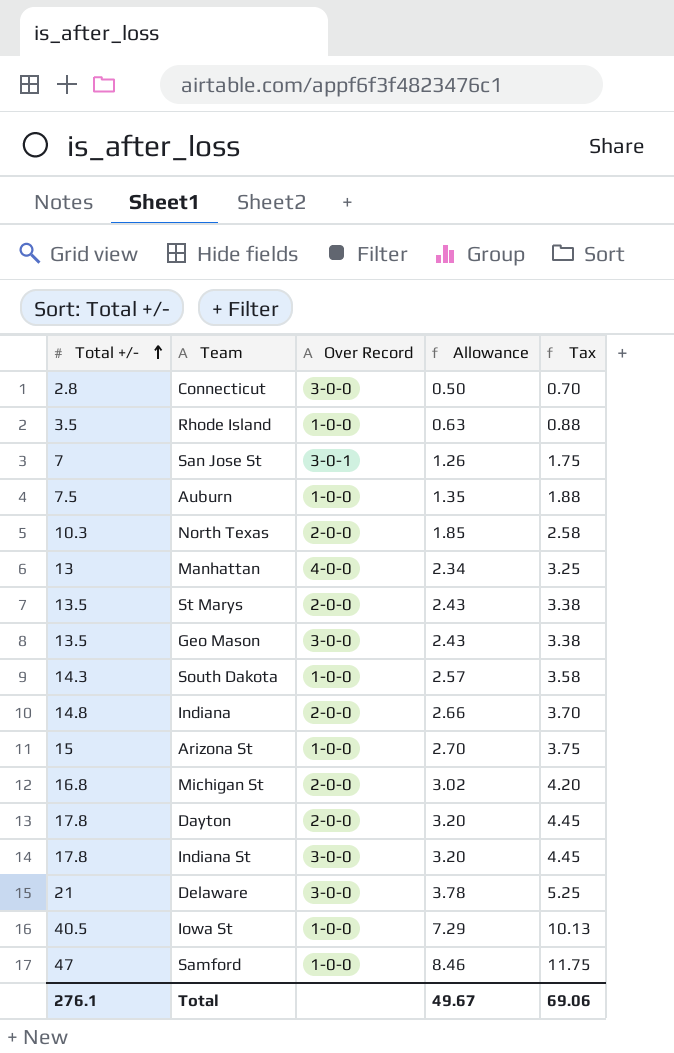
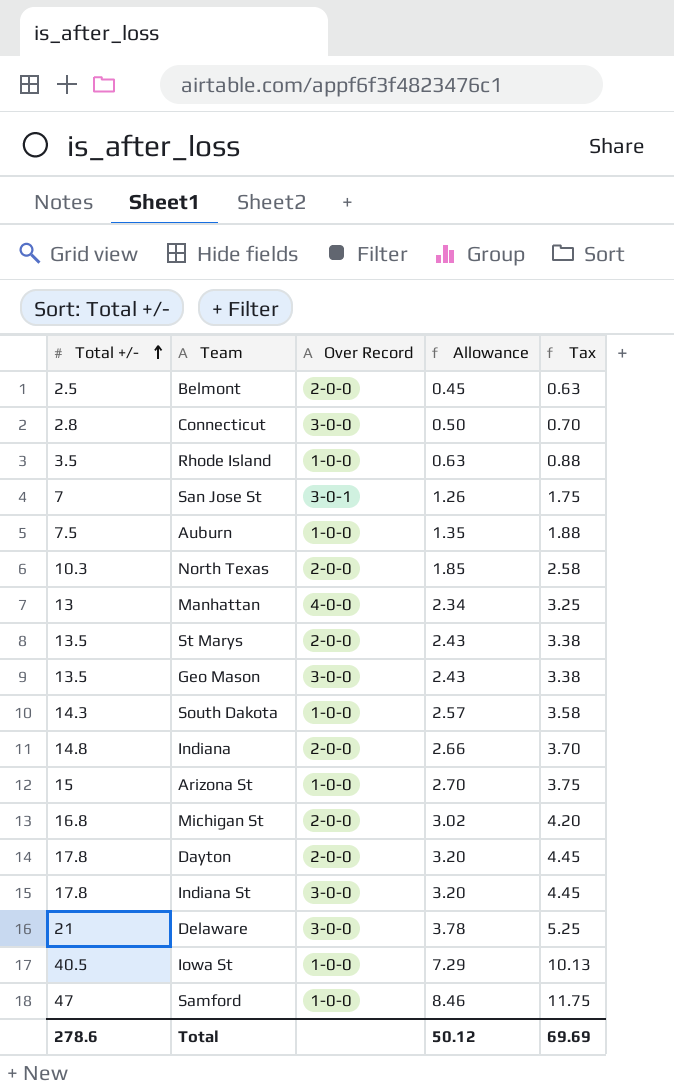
row Belmont: none -> 2.5 | 2-0-0 | 0.45 | 0.63
Total | Total +/-: 276.1 -> 278.6
Total | Allowance: 49.67 -> 50.12
Total | Tax: 69.06 -> 69.69

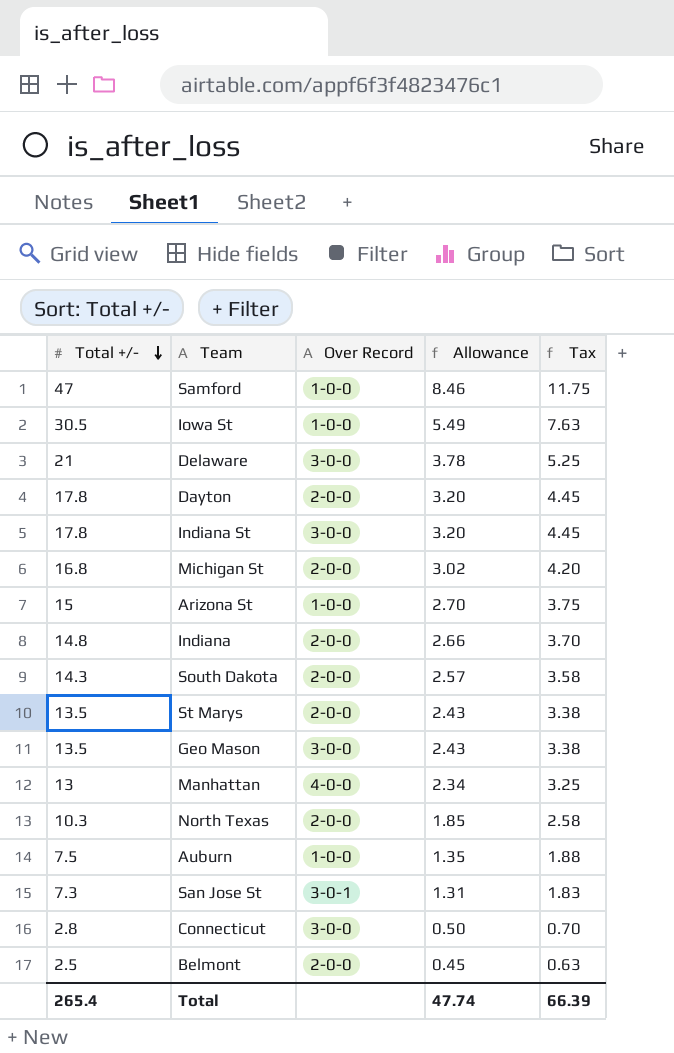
row order: Total +/- ascending -> Total +/- descending
row Rhode Island: 3.5 | 1-0-0 | 0.63 | 0.88 -> none
Iowa St | Total +/-: 40.5 -> 30.5
Iowa St | Allowance: 7.29 -> 5.49
Iowa St | Tax: 10.13 -> 7.63
South Dakota | Over Record: 1-0-0 -> 2-0-0
San Jose St | Total +/-: 7 -> 7.3
San Jose St | Allowance: 1.26 -> 1.31
San Jose St | Tax: 1.75 -> 1.83
Total | Total +/-: 278.6 -> 265.4
Total | Allowance: 50.12 -> 47.74
Total | Tax: 69.69 -> 66.39

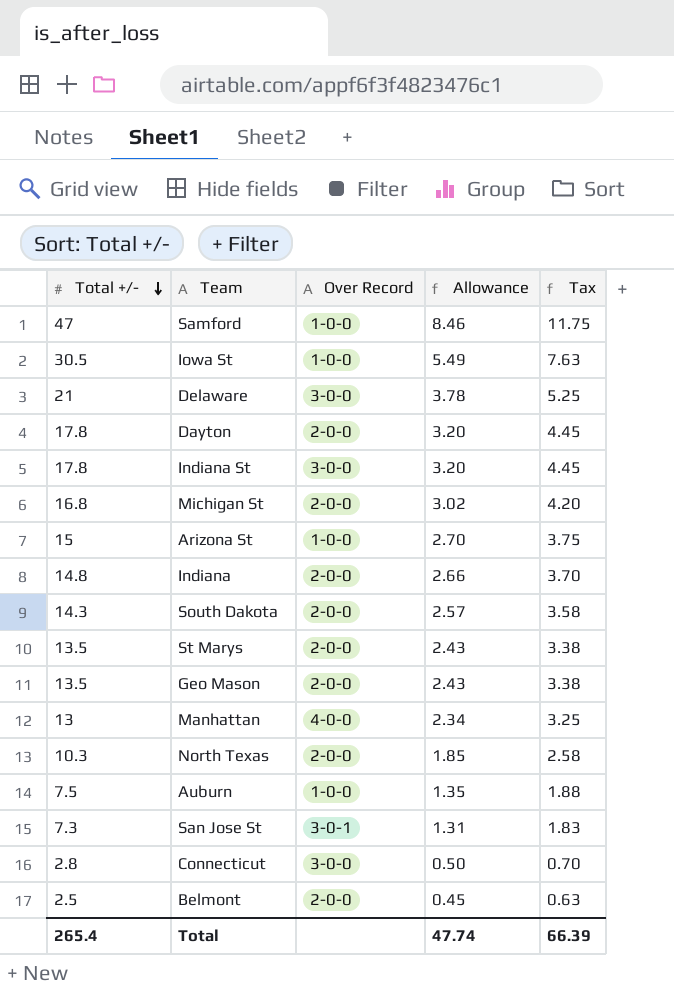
Geo Mason | Over Record: 3-0-0 -> 2-0-0

